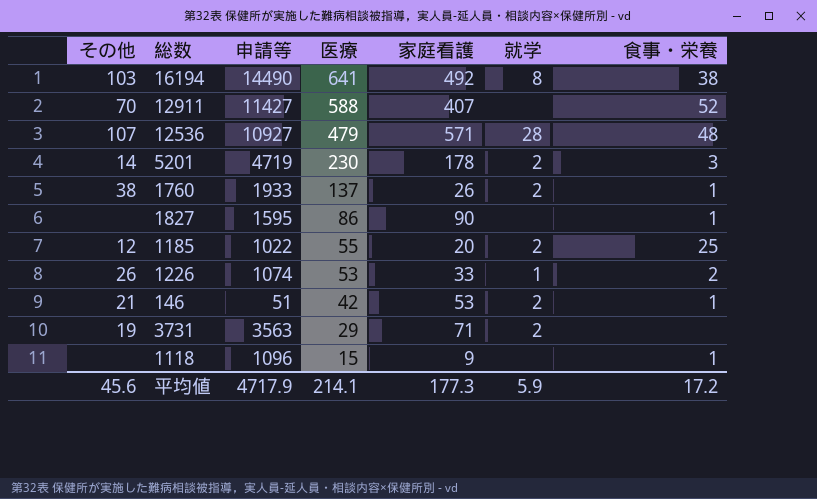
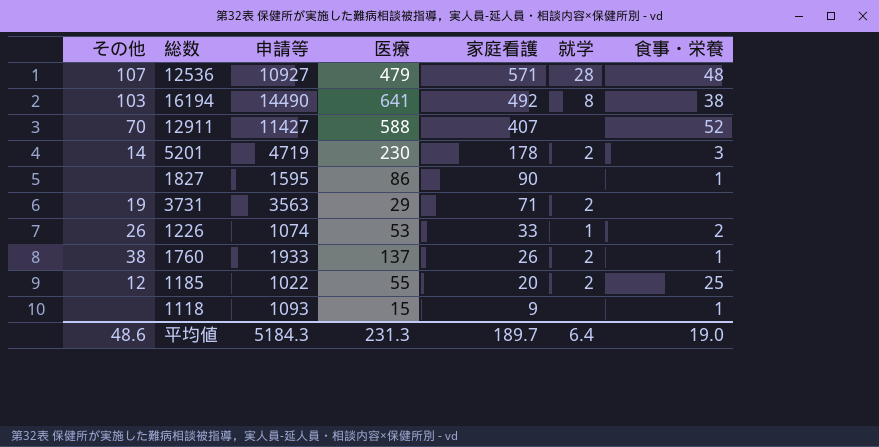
row order: 医療 descending -> 家庭看護 descending
row 146: 21 | 51 | 42 | 53 | 2 | 1 -> none
1118 | 申請等: 1096 -> 1093
平均値 | その他: 45.6 -> 48.6
平均値 | 申請等: 4717.9 -> 5184.3
平均値 | 医療: 214.1 -> 231.3
平均値 | 家庭看護: 177.3 -> 189.7
平均値 | 就学: 5.9 -> 6.4
平均値 | 食事・栄養: 17.2 -> 19.0

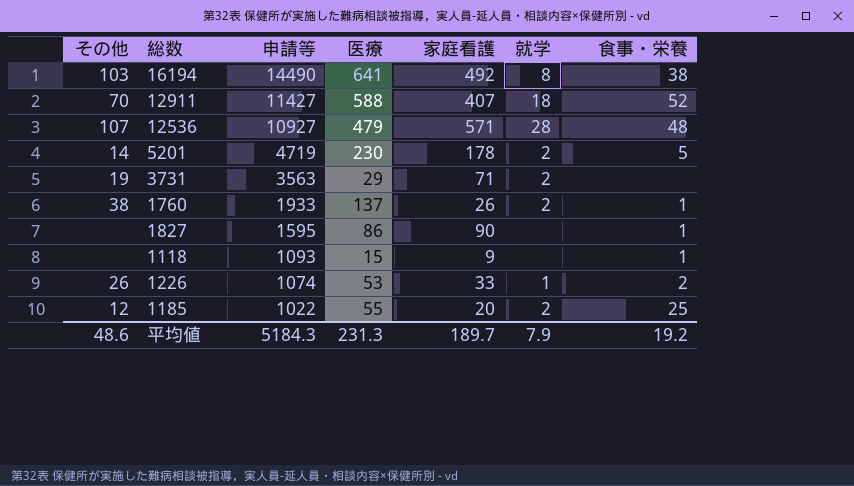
row order: 家庭看護 descending -> 申請等 descending
12911 | 就学: none -> 18
5201 | 食事・栄養: 3 -> 5
平均値 | 就学: 6.4 -> 7.9
平均値 | 食事・栄養: 19.0 -> 19.2

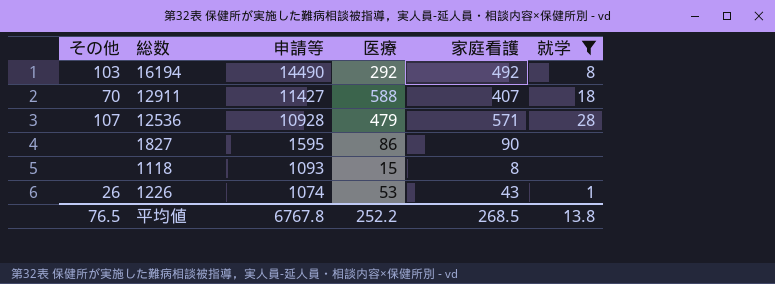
filter: none -> 就学 != 2
column 食事・栄養 | position: 7 -> none
16194 | 医療: 641 -> 292
12536 | 申請等: 10927 -> 10928
1118 | 家庭看護: 9 -> 8
1226 | 家庭看護: 33 -> 43
平均値 | その他: 48.6 -> 76.5
平均値 | 申請等: 5184.3 -> 6767.8
平均値 | 医療: 231.3 -> 252.2
平均値 | 家庭看護: 189.7 -> 268.5
平均値 | 就学: 7.9 -> 13.8

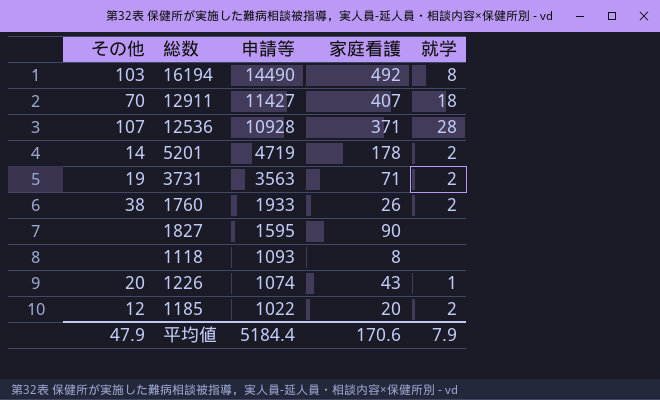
filter: 就学 != 2 -> none
column 医療 | position: 4 -> none
12536 | 家庭看護: 571 -> 371
1226 | その他: 26 -> 20
平均値 | その他: 76.5 -> 47.9
平均値 | 申請等: 6767.8 -> 5184.4
平均値 | 家庭看護: 268.5 -> 170.6
平均値 | 就学: 13.8 -> 7.9

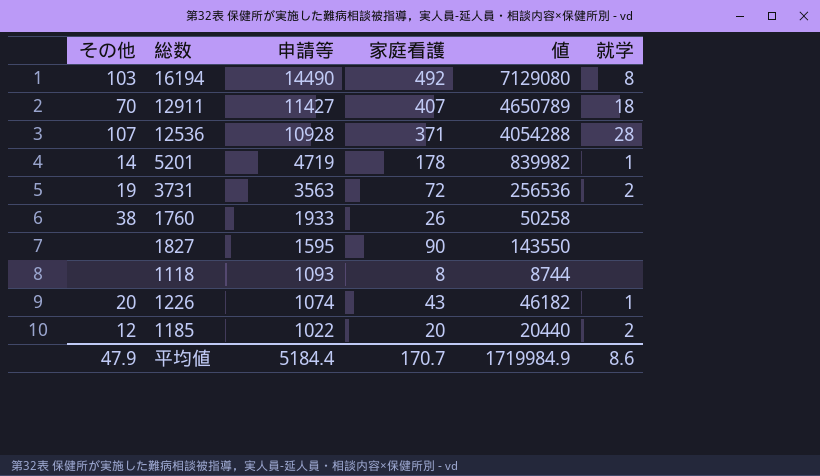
column 値 | formula: none -> [申請等] * [家庭看護]
5201 | 就学: 2 -> 1
3731 | 家庭看護: 71 -> 72
1760 | 就学: 2 -> none
平均値 | 家庭看護: 170.6 -> 170.7
平均値 | 就学: 7.9 -> 8.6

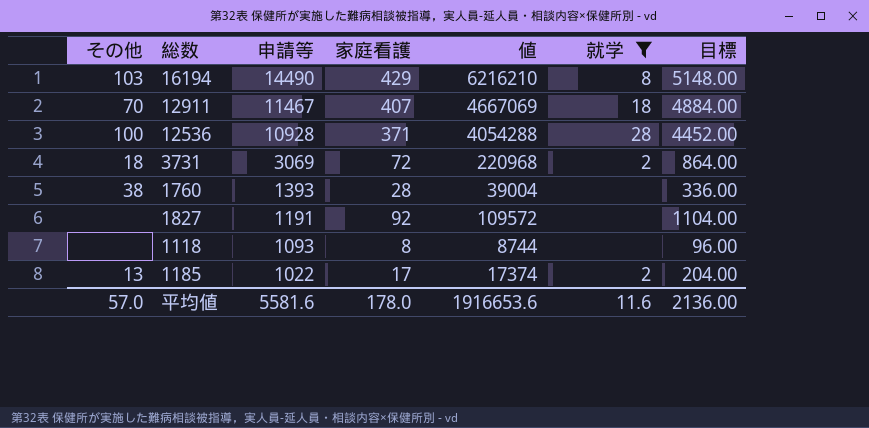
filter: none -> 就学 != 1
column 目標 | formula: none -> [家庭看護] * 12
16194 | 家庭看護: 492 -> 429
16194 | 値: 7129080 -> 6216210
12911 | 申請等: 11427 -> 11467
12911 | 値: 4650789 -> 4667069
12536 | その他: 107 -> 100
3731 | その他: 19 -> 18
3731 | 申請等: 3563 -> 3069
3731 | 値: 256536 -> 220968
1760 | 申請等: 1933 -> 1393
1760 | 家庭看護: 26 -> 28
1760 | 値: 50258 -> 39004
1827 | 申請等: 1595 -> 1191
1827 | 家庭看護: 90 -> 92
1827 | 値: 143550 -> 109572
1185 | その他: 12 -> 13
1185 | 家庭看護: 20 -> 17
1185 | 値: 20440 -> 17374
平均値 | その他: 47.9 -> 57.0
平均値 | 申請等: 5184.4 -> 5581.6
平均値 | 家庭看護: 170.7 -> 178.0
平均値 | 値: 1719984.9 -> 1916653.6
平均値 | 就学: 8.6 -> 11.6

